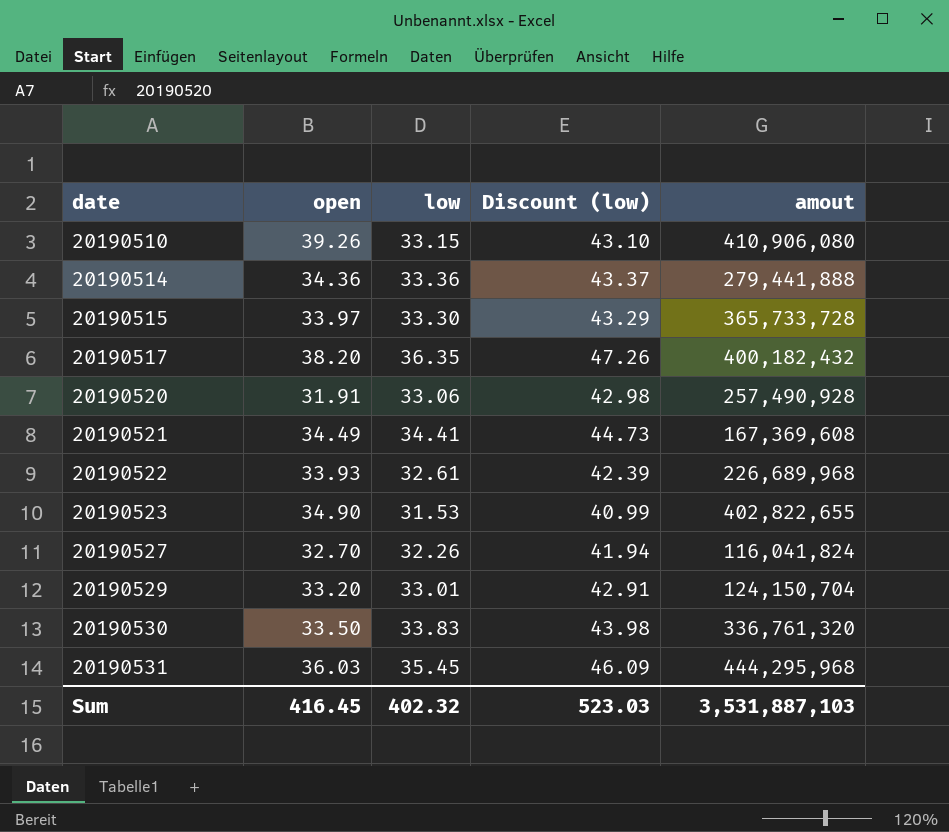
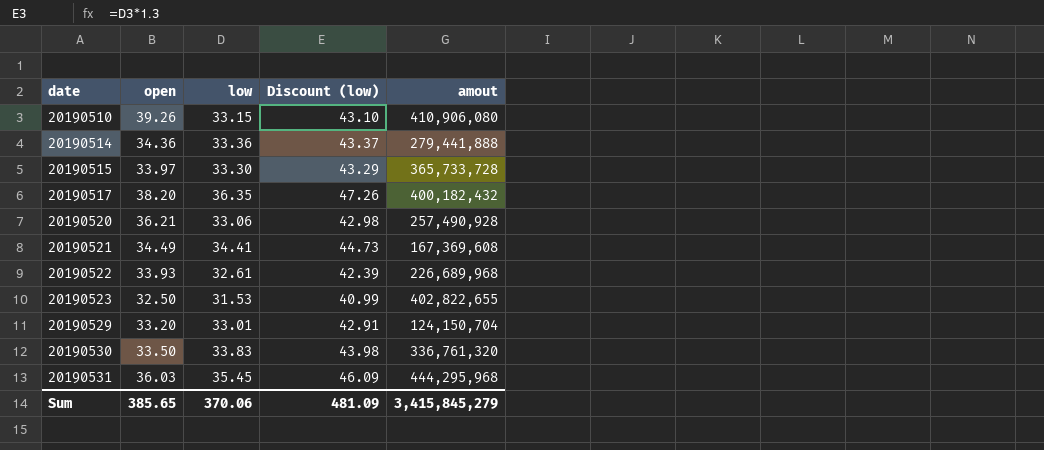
row 20190527: 32.70 | 32.26 | 41.94 | 116,041,824 -> none
20190520 | open: 31.91 -> 36.21
20190523 | open: 34.90 -> 32.50
Sum | open: 416.45 -> 385.65
Sum | low: 402.32 -> 370.06
Sum | Discount (low): 523.03 -> 481.09
Sum | amout: 3,531,887,103 -> 3,415,845,279

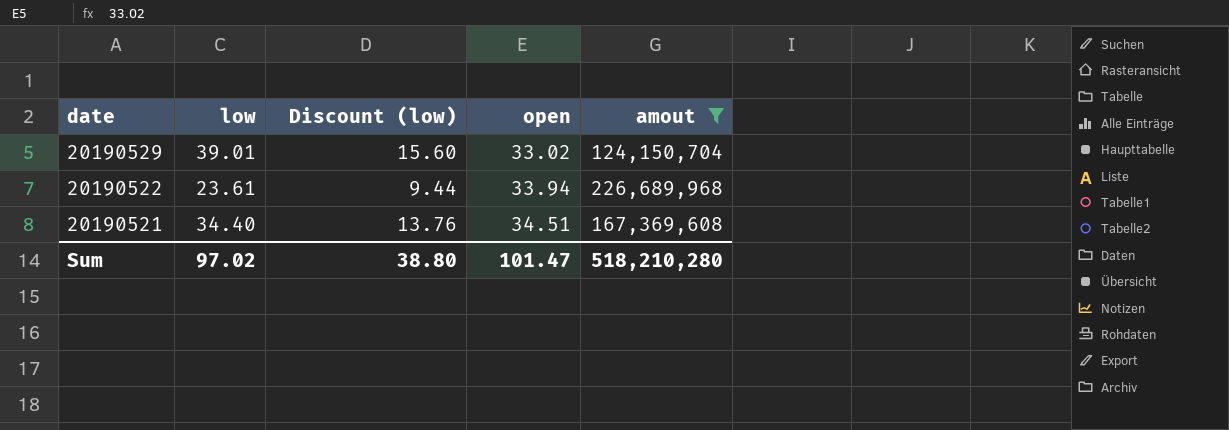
filter: none -> amout <= 226,689,968
row order: date ascending -> date descending
column Discount (low) | formula: [low] * 1.3 -> [low] * 0.4
column open | position: 2 -> 4
20190529 | low: 33.01 -> 39.01
20190529 | open: 33.20 -> 33.02
20190522 | low: 32.61 -> 23.61
20190522 | open: 33.93 -> 33.94
20190521 | low: 34.41 -> 34.40
20190521 | open: 34.49 -> 34.51
Sum | low: 370.06 -> 97.02
Sum | Discount (low): 481.09 -> 38.80
Sum | open: 385.65 -> 101.47
Sum | amout: 3,415,845,279 -> 518,210,280

